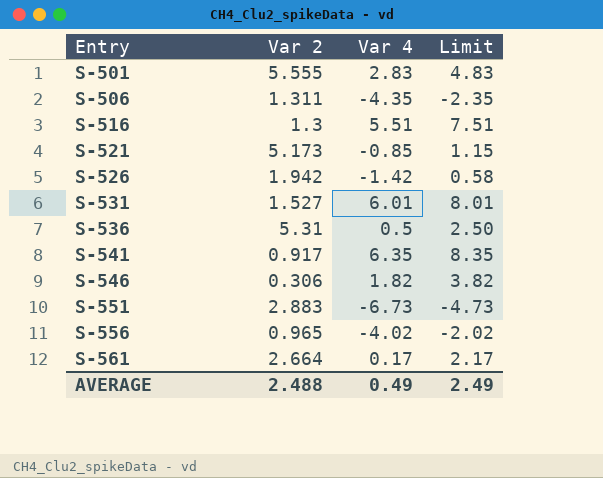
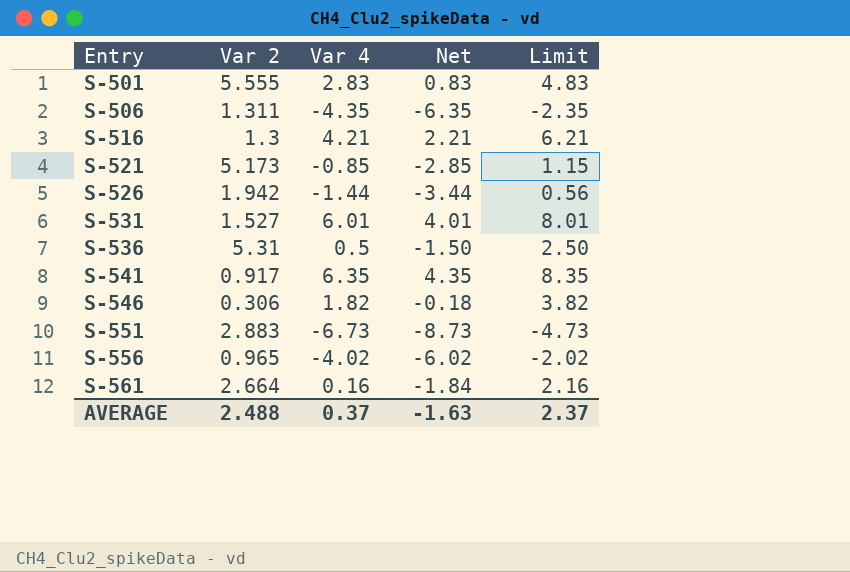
column Net | formula: none -> [Var 4] - 2
S-516 | Var 4: 5.51 -> 4.21
S-516 | Limit: 7.51 -> 6.21
S-526 | Var 4: -1.42 -> -1.44
S-526 | Limit: 0.58 -> 0.56
S-561 | Var 4: 0.17 -> 0.16
S-561 | Limit: 2.17 -> 2.16
AVERAGE | Var 4: 0.49 -> 0.37
AVERAGE | Limit: 2.49 -> 2.37

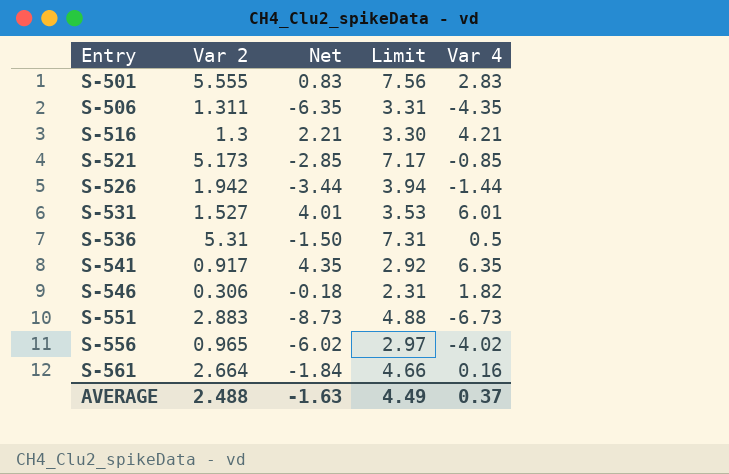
column Limit | formula: [Var 4] + 2 -> [Var 2] + 2
column Var 4 | position: 3 -> 5
AVERAGE | Limit: 2.37 -> 4.49

